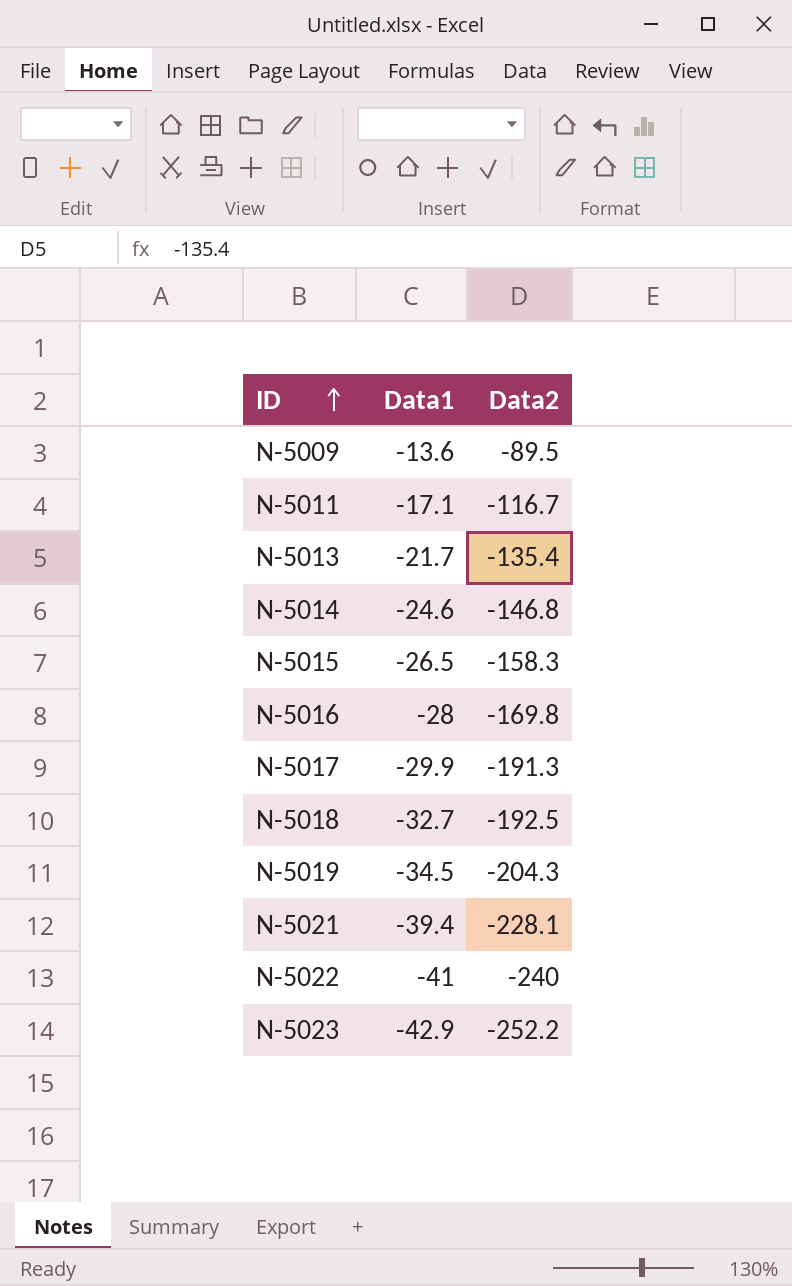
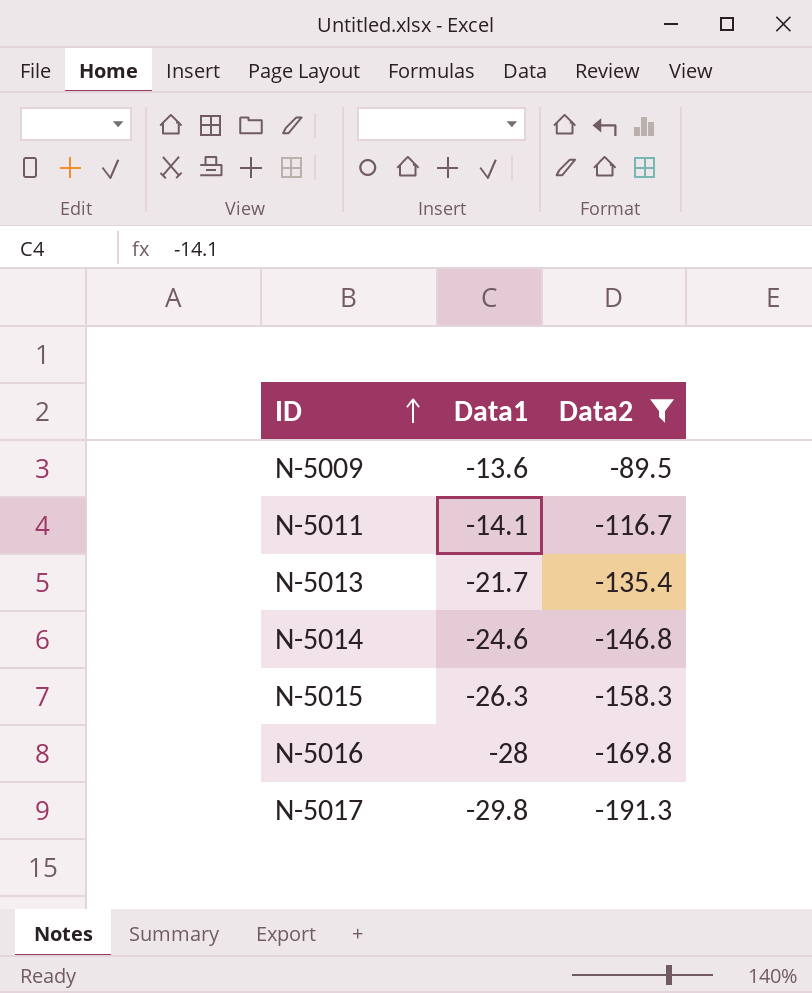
filter: none -> Data2 >= -191.3
N-5011 | Data1: -17.1 -> -14.1
N-5015 | Data1: -26.5 -> -26.3
N-5017 | Data1: -29.9 -> -29.8

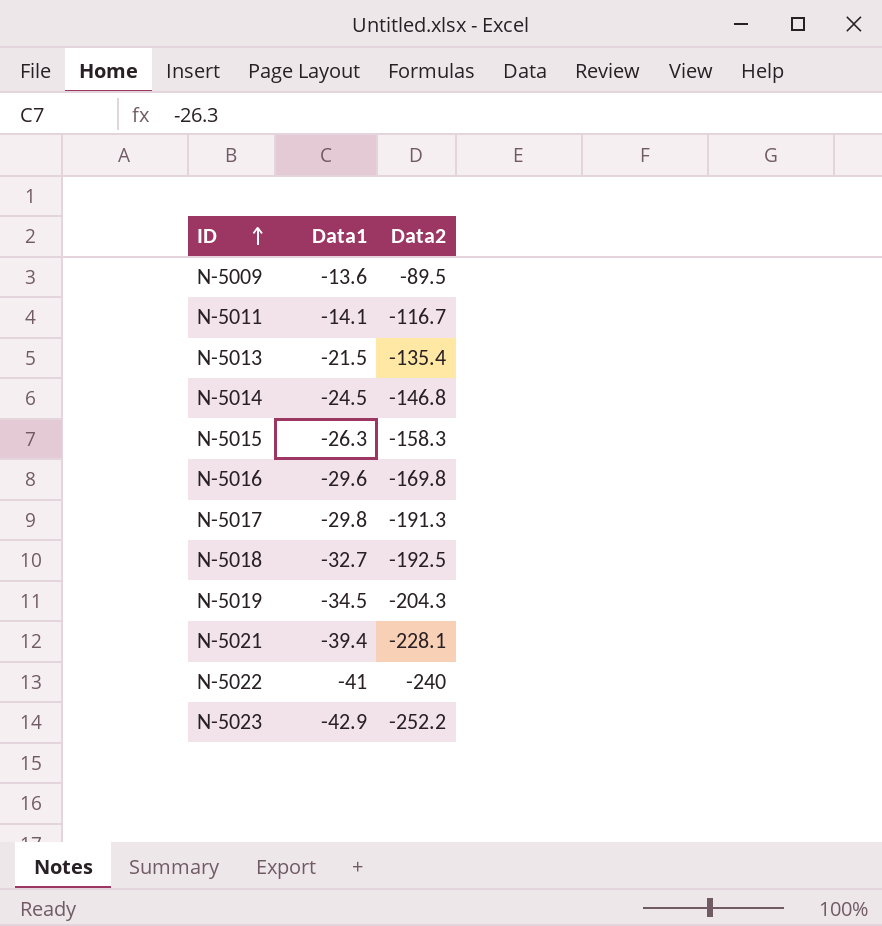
filter: Data2 >= -191.3 -> none
N-5013 | Data1: -21.7 -> -21.5
N-5014 | Data1: -24.6 -> -24.5
N-5016 | Data1: -28 -> -29.6

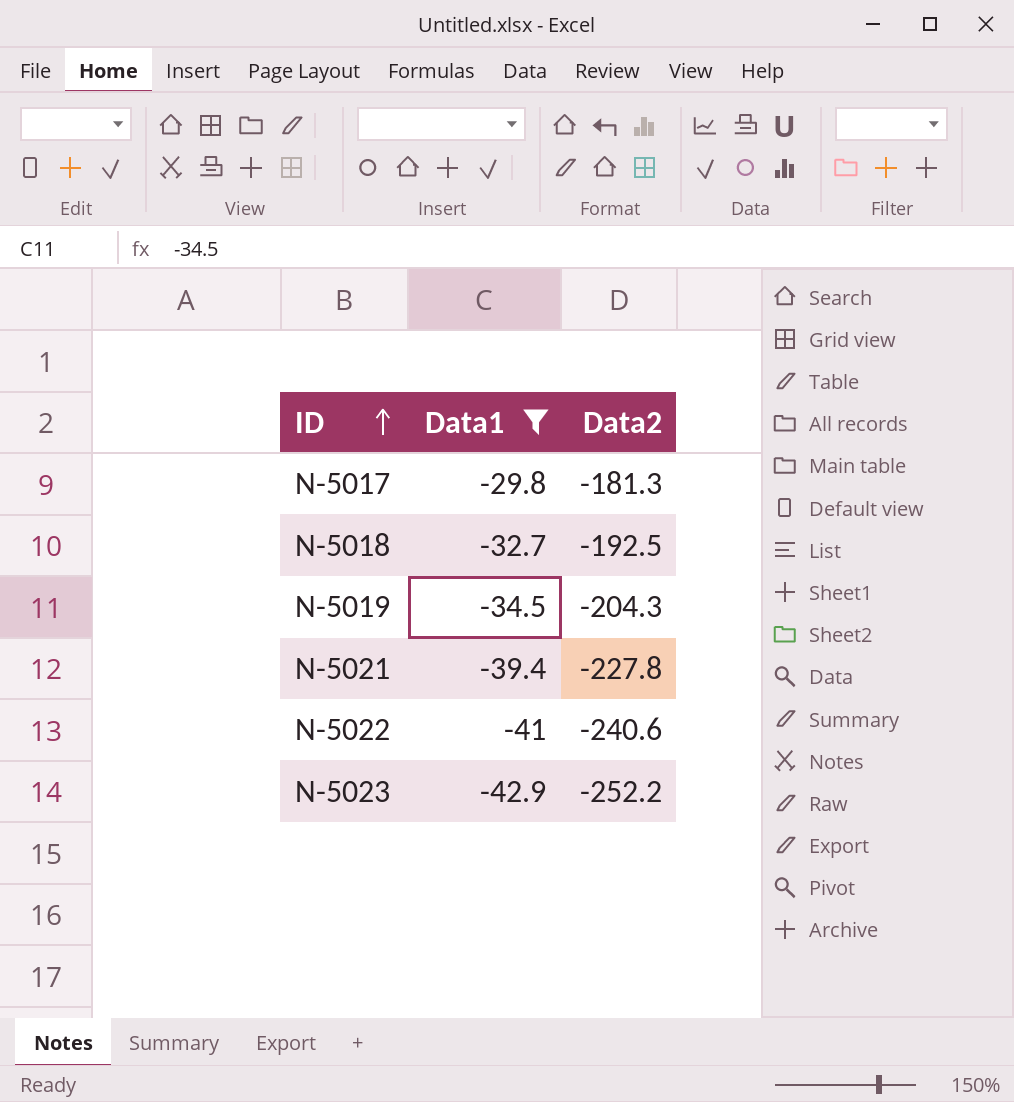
filter: none -> Data1 <= -29.8
N-5017 | Data2: -191.3 -> -181.3
N-5021 | Data2: -228.1 -> -227.8
N-5022 | Data2: -240 -> -240.6

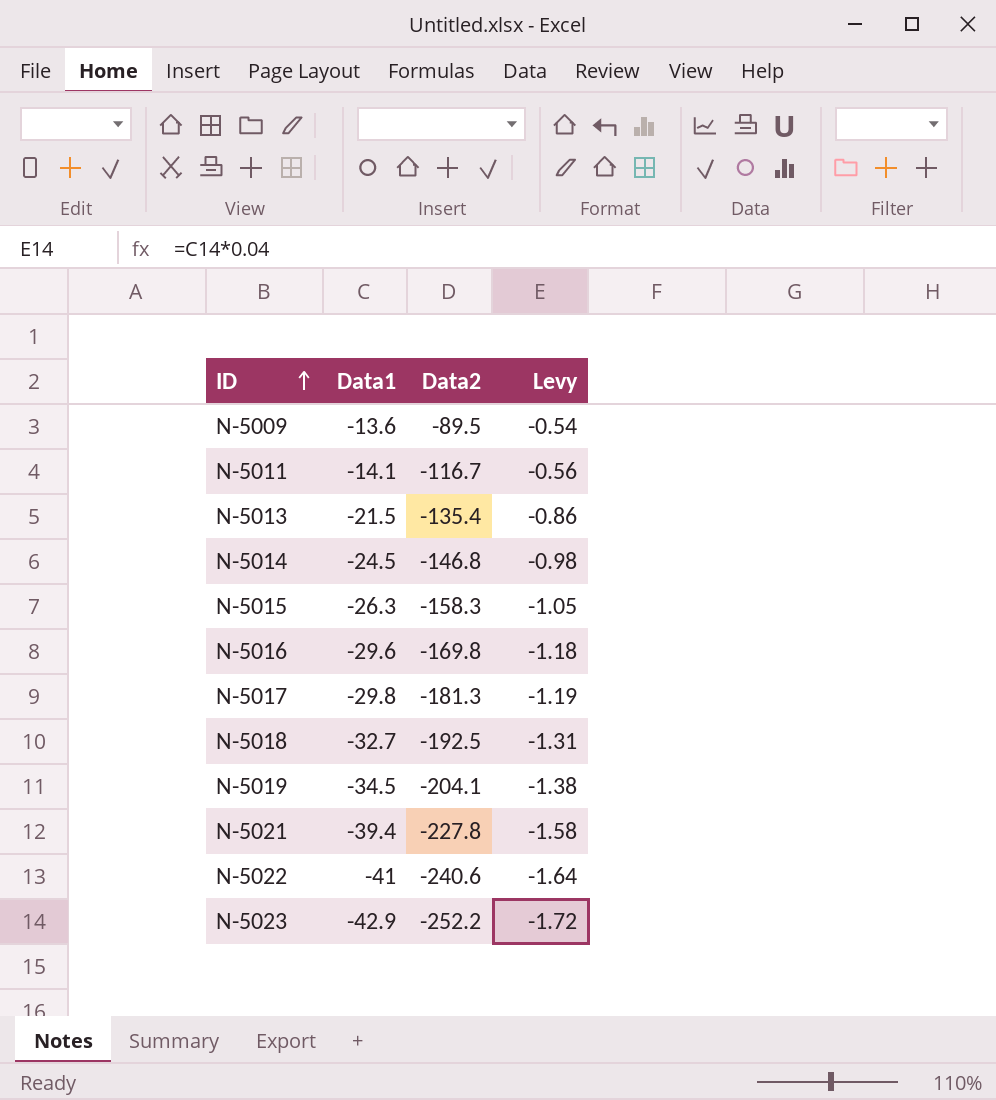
filter: Data1 <= -29.8 -> none
column Levy | formula: none -> [Data1] * 0.04
N-5019 | Data2: -204.3 -> -204.1

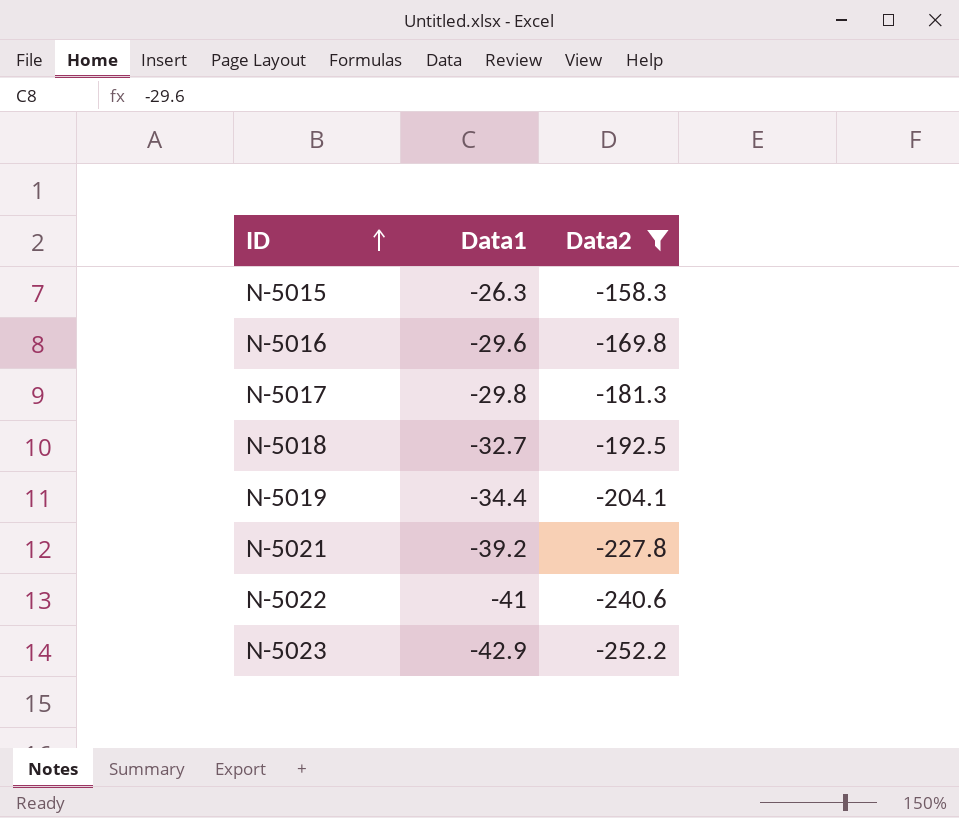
filter: none -> Data2 <= -158.3
column Levy | formula: [Data1] * 0.04 -> none
N-5019 | Data1: -34.5 -> -34.4
N-5021 | Data1: -39.4 -> -39.2

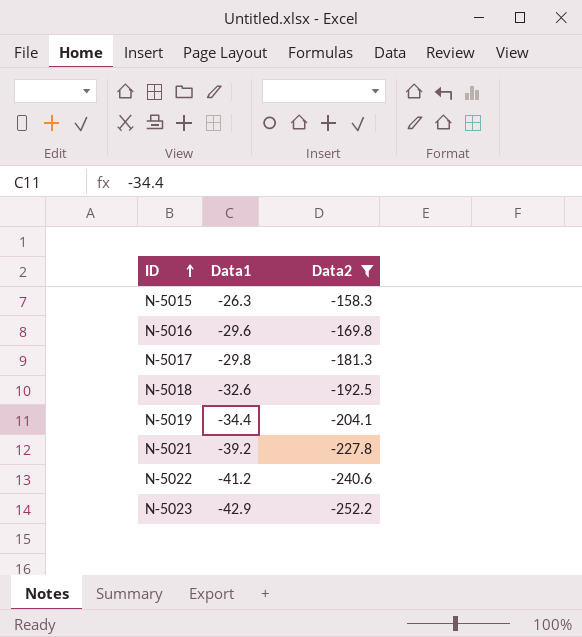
N-5018 | Data1: -32.7 -> -32.6
N-5022 | Data1: -41 -> -41.2

